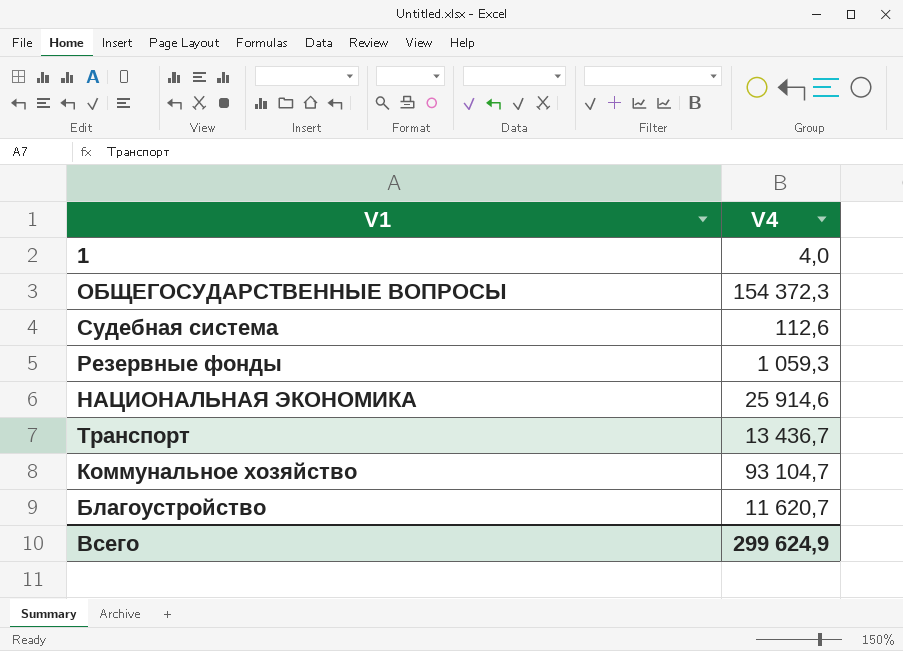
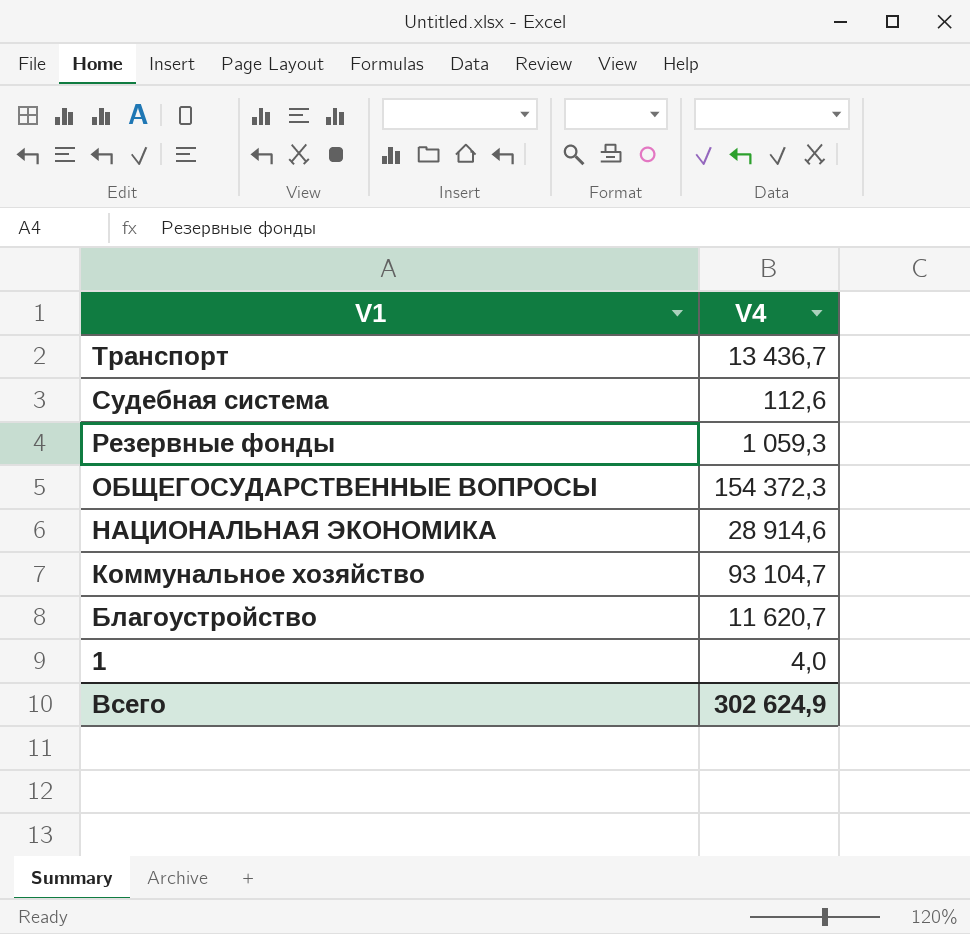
row order: none -> V1 descending
НАЦИОНАЛЬНАЯ ЭКОНОМИКА | V4: 25 914,6 -> 28 914,6
Всего | V4: 299 624,9 -> 302 624,9

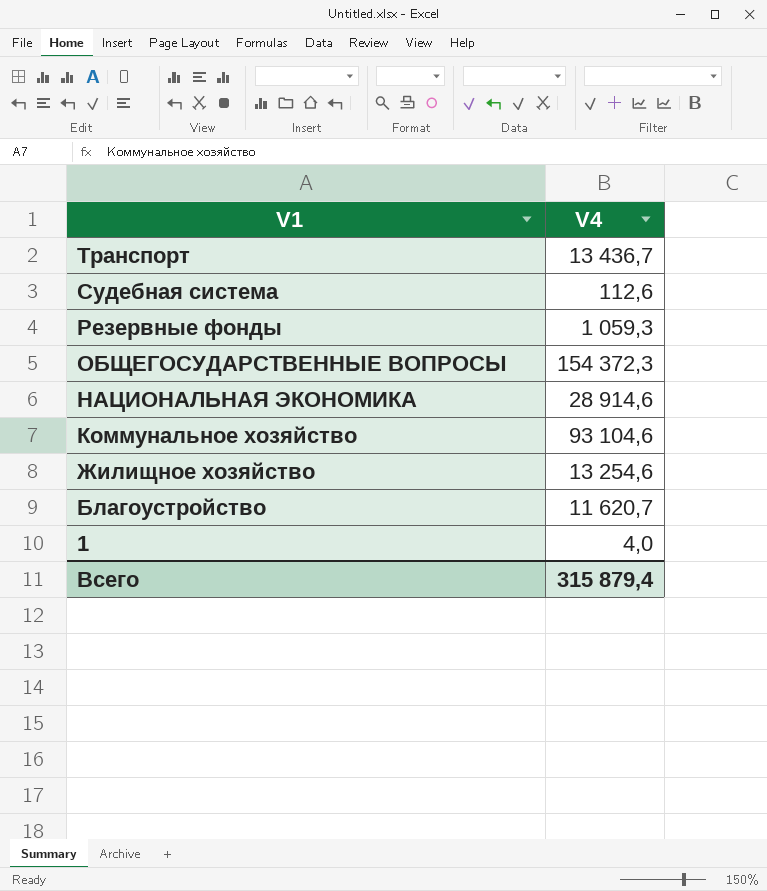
Коммунальное хозяйство | V4: 93 104,7 -> 93 104,6
row Жилищное хозяйство: none -> 13 254,6
Всего | V4: 302 624,9 -> 315 879,4

